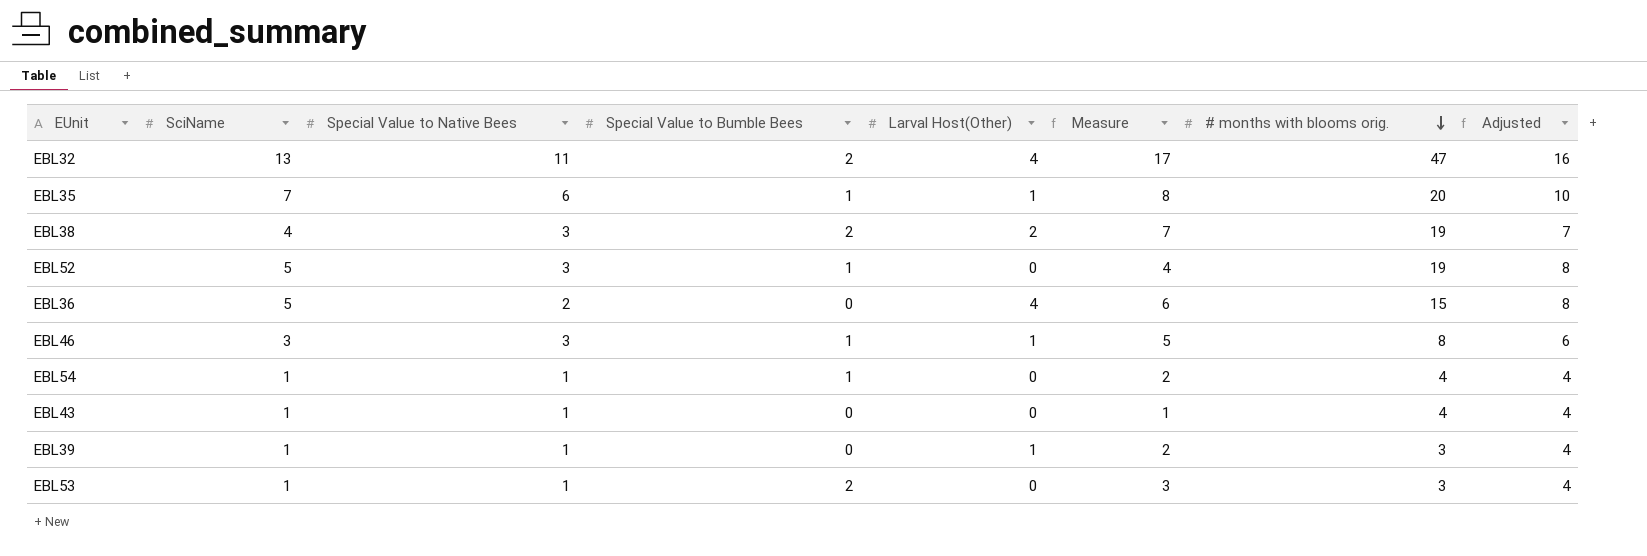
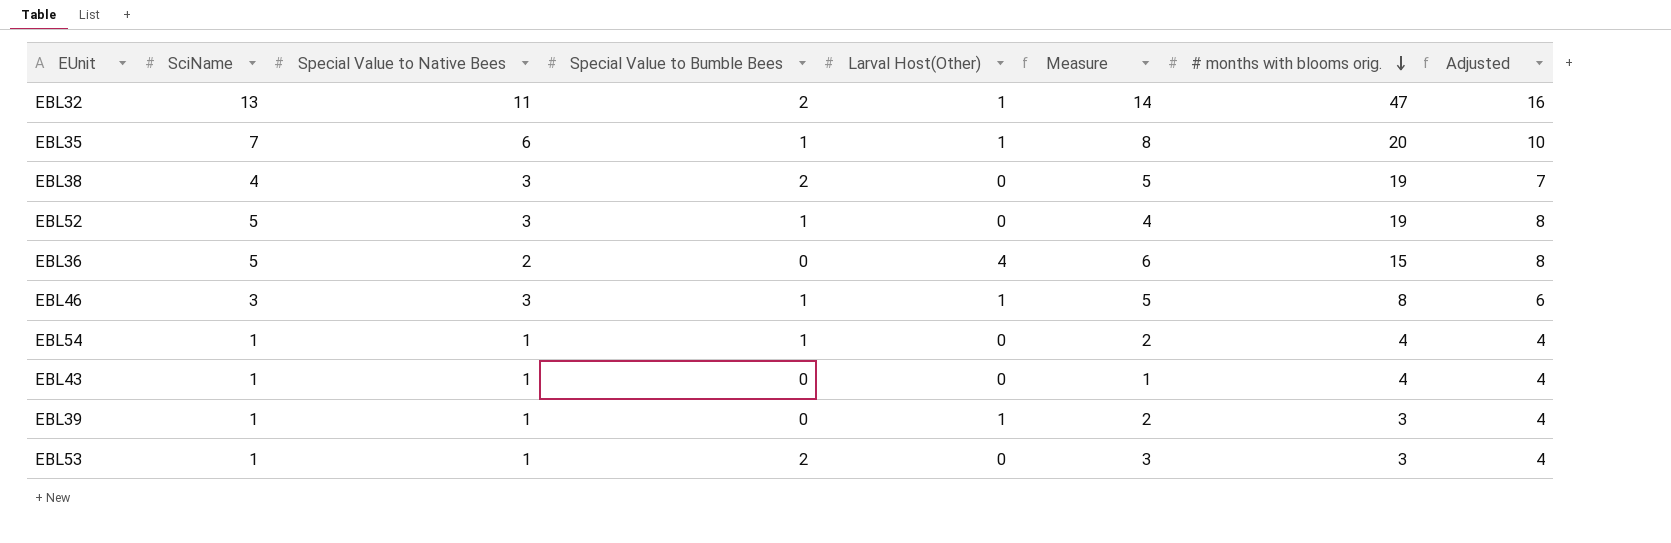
EBL32 | Larval Host(Other): 4 -> 1
EBL32 | Measure: 17 -> 14
EBL38 | Larval Host(Other): 2 -> 0
EBL38 | Measure: 7 -> 5

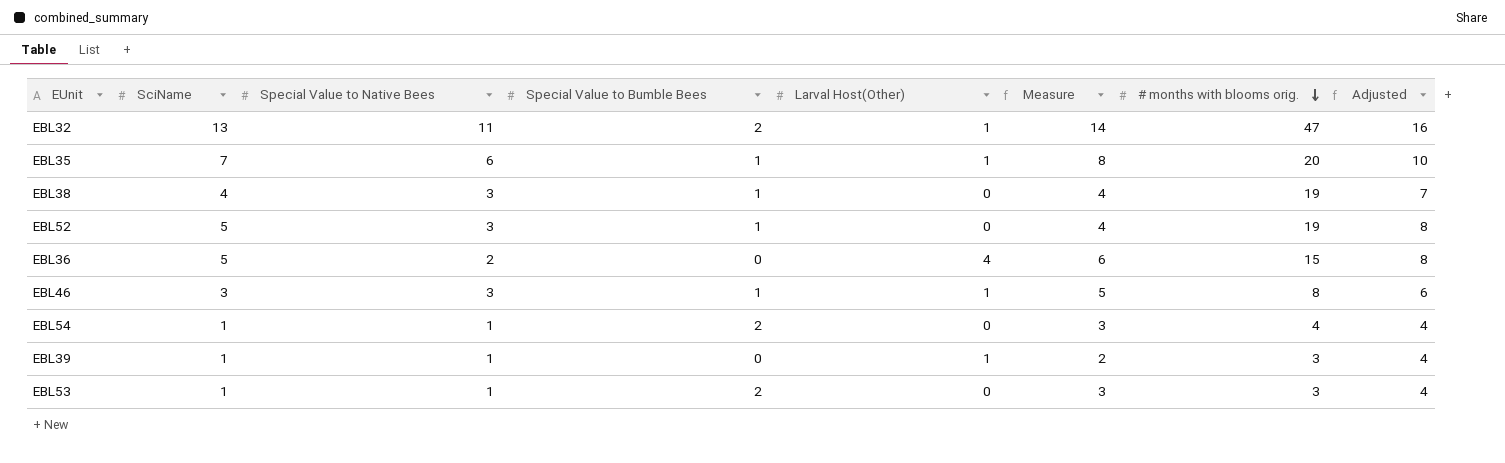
row EBL43: 1 | 1 | 0 | 0 | 1 | 4 | 4 -> none
EBL38 | Special Value to Bumble Bees: 2 -> 1
EBL38 | Measure: 5 -> 4
EBL54 | Special Value to Bumble Bees: 1 -> 2
EBL54 | Measure: 2 -> 3

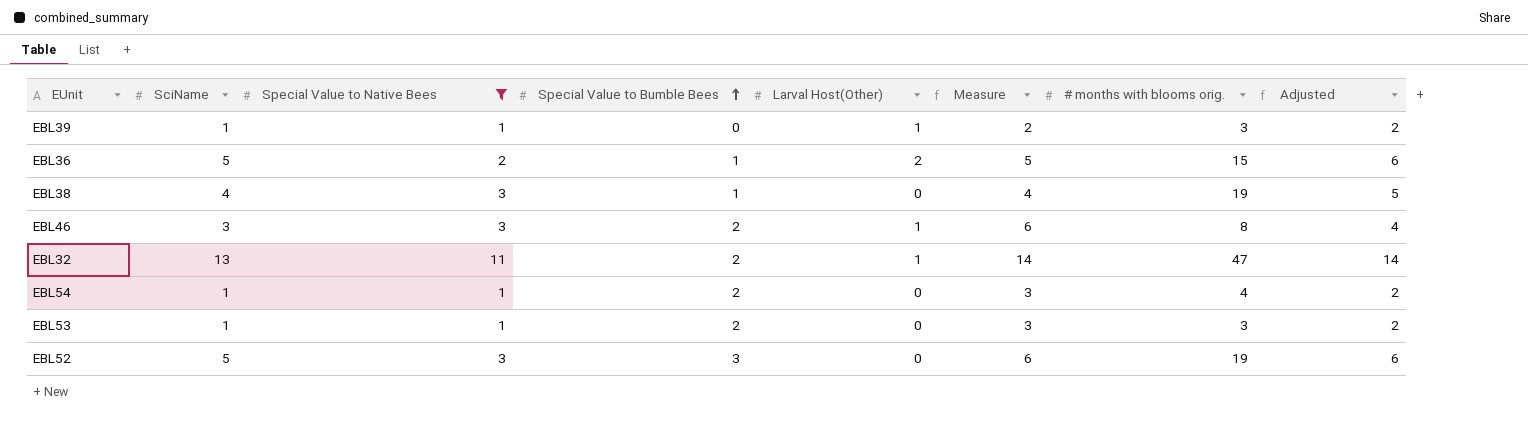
filter: none -> Special Value to Native Bees != 6
row order: # months with blooms orig. descending -> Special Value to Bumble Bees ascending
column Adjusted | formula: [SciName] + 3 -> [SciName] + 1
EBL36 | Special Value to Bumble Bees: 0 -> 1
EBL36 | Larval Host(Other): 4 -> 2
EBL36 | Measure: 6 -> 5
EBL46 | Special Value to Bumble Bees: 1 -> 2
EBL46 | Measure: 5 -> 6
EBL52 | Special Value to Bumble Bees: 1 -> 3
EBL52 | Measure: 4 -> 6

